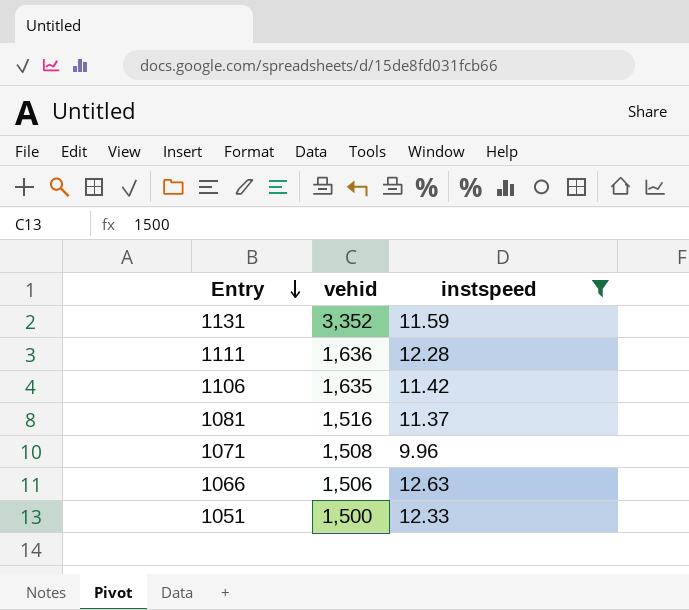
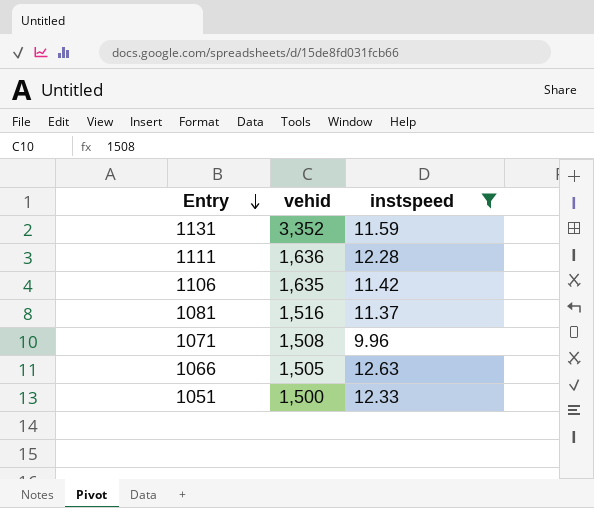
1066 | vehid: 1,506 -> 1,505

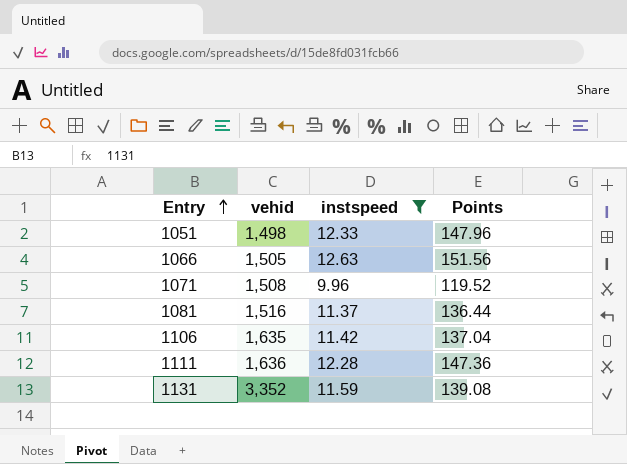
row order: Entry descending -> Entry ascending
column Points | formula: none -> [instspeed] * 12
1051 | vehid: 1,500 -> 1,498

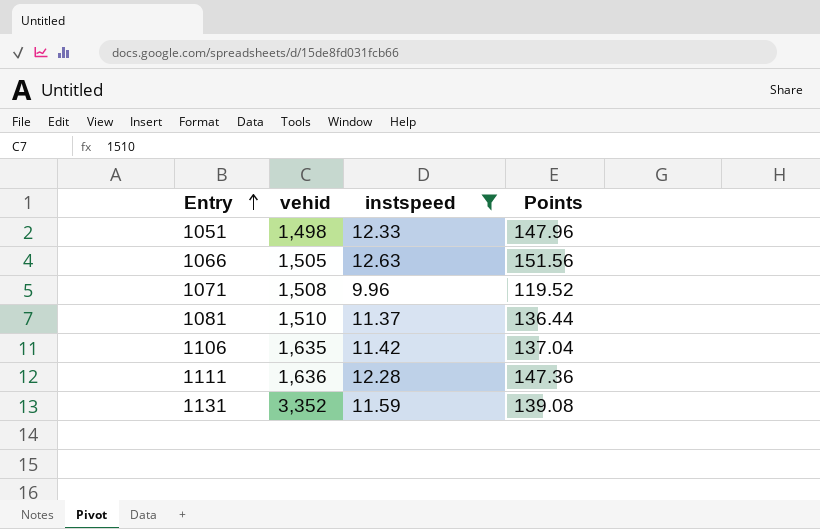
1081 | vehid: 1,516 -> 1,510

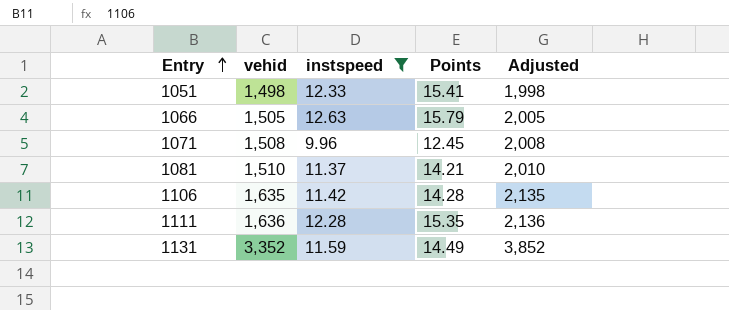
column Points | formula: [instspeed] * 12 -> [instspeed] * 1.25
column Adjusted | formula: none -> [vehid] + 500

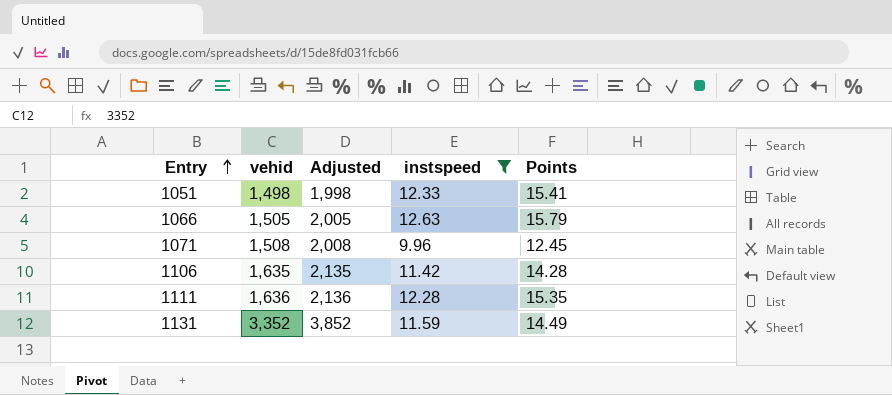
column Adjusted | position: 5 -> 3
row 1081: 1,510 | 11.37 | 14.21 | 2,010 -> none

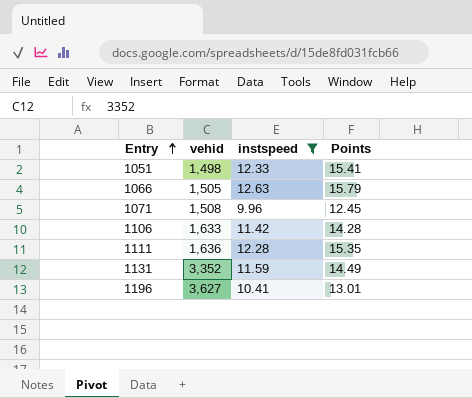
column Adjusted | formula: [vehid] + 500 -> none
1106 | vehid: 1,635 -> 1,633
row 1196: none -> 3,627 | 10.41 | 13.01

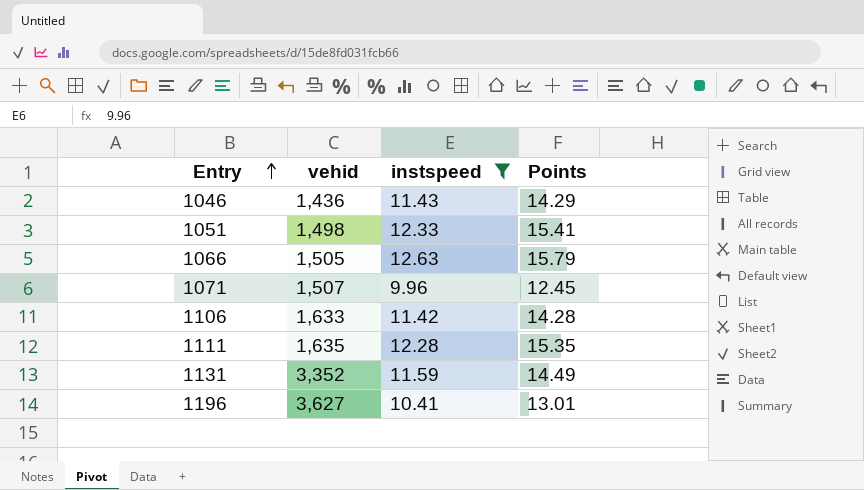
row 1046: none -> 1,436 | 11.43 | 14.29
1071 | vehid: 1,508 -> 1,507
1111 | vehid: 1,636 -> 1,635

